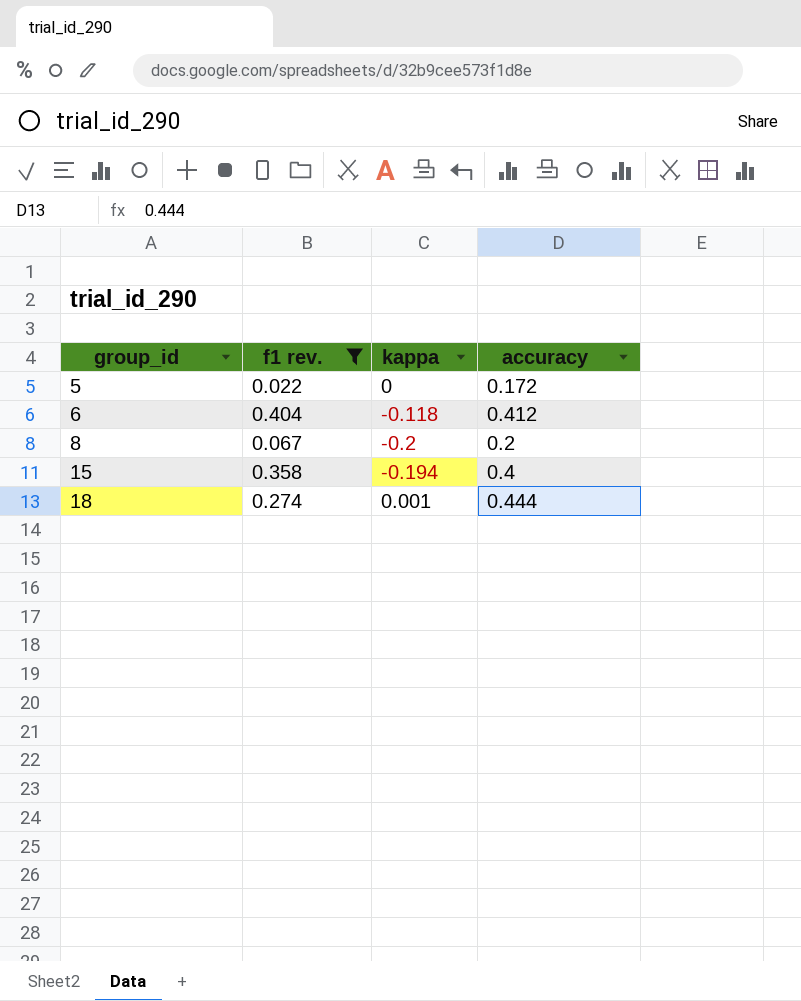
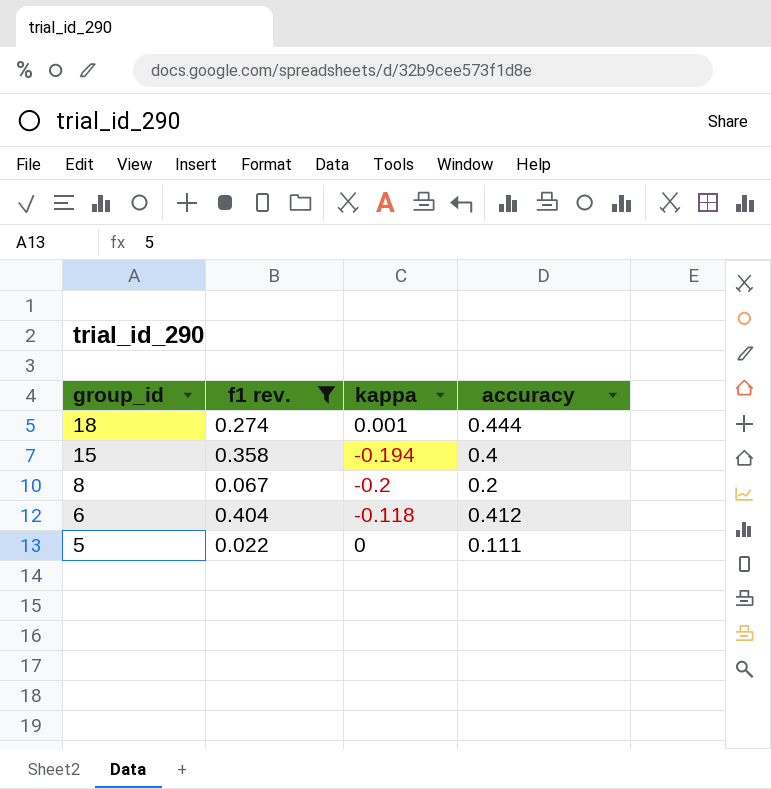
row order: group_id ascending -> group_id descending
5 | accuracy: 0.172 -> 0.111

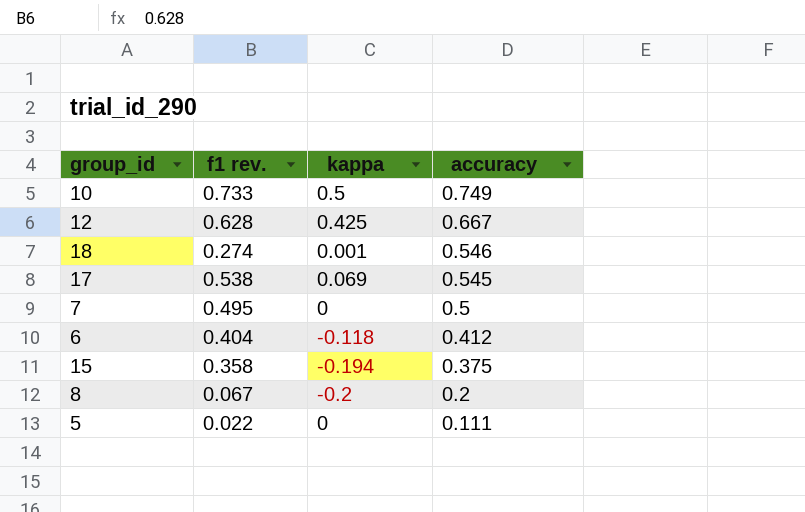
filter: f1 rev. <= 0.404 -> none
row order: group_id descending -> accuracy descending
18 | accuracy: 0.444 -> 0.546
15 | accuracy: 0.4 -> 0.375

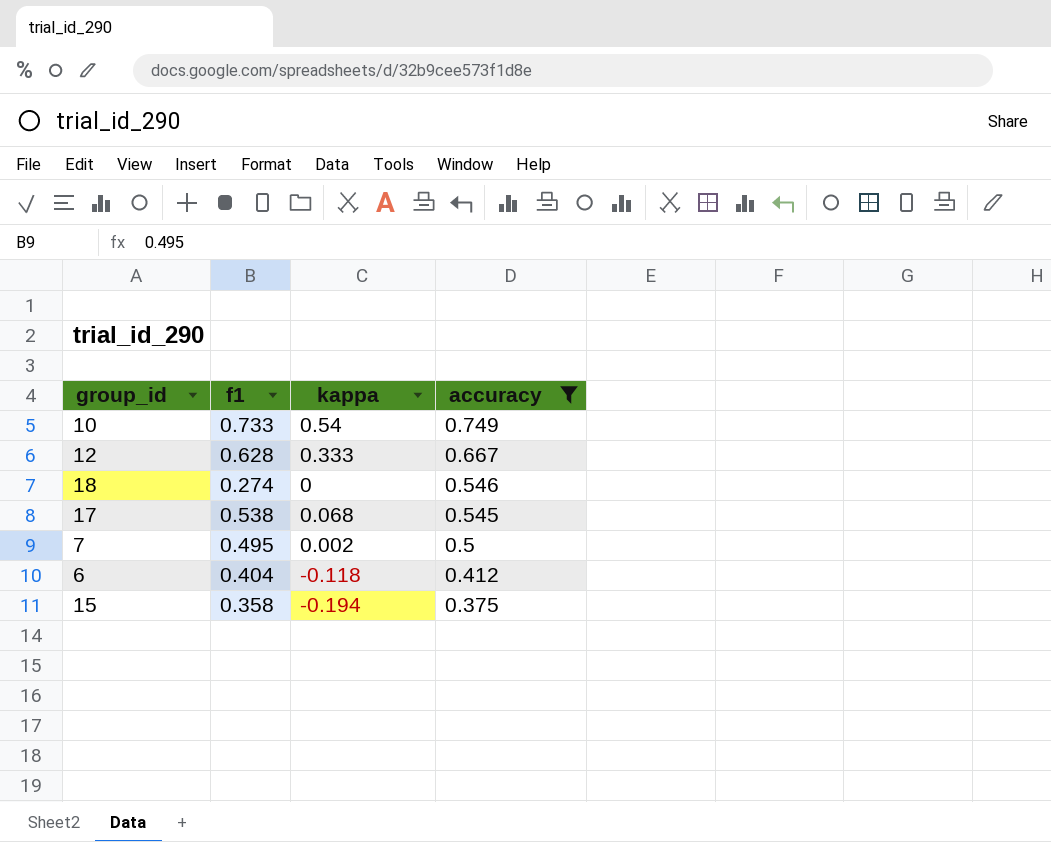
filter: none -> accuracy >= 0.375
column name: f1 rev. -> f1
10 | kappa: 0.5 -> 0.54
12 | kappa: 0.425 -> 0.333
18 | kappa: 0.001 -> 0
17 | kappa: 0.069 -> 0.068
7 | kappa: 0 -> 0.002

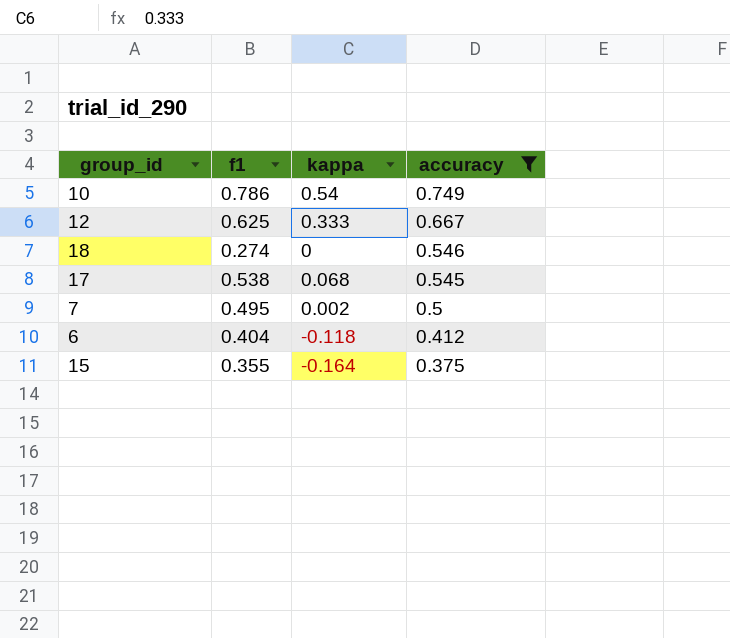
10 | f1: 0.733 -> 0.786
12 | f1: 0.628 -> 0.625
15 | f1: 0.358 -> 0.355
15 | kappa: -0.194 -> -0.164

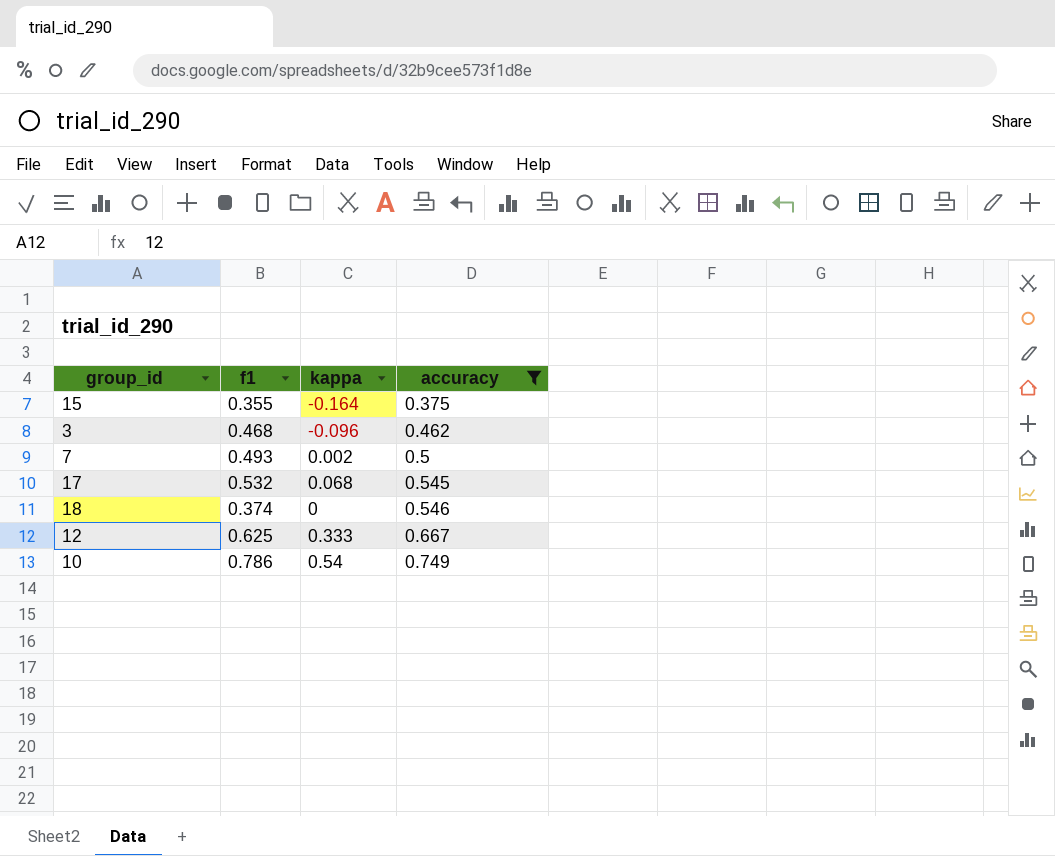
row order: accuracy descending -> accuracy ascending
row 6: 0.404 | -0.118 | 0.412 -> none
row 3: none -> 0.468 | -0.096 | 0.462
7 | f1: 0.495 -> 0.493
17 | f1: 0.538 -> 0.532
18 | f1: 0.274 -> 0.374

